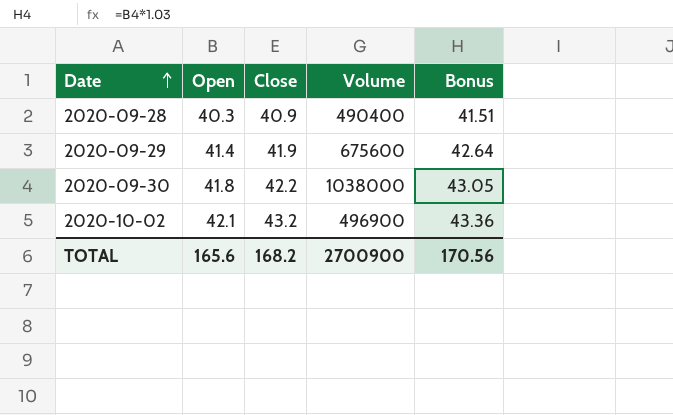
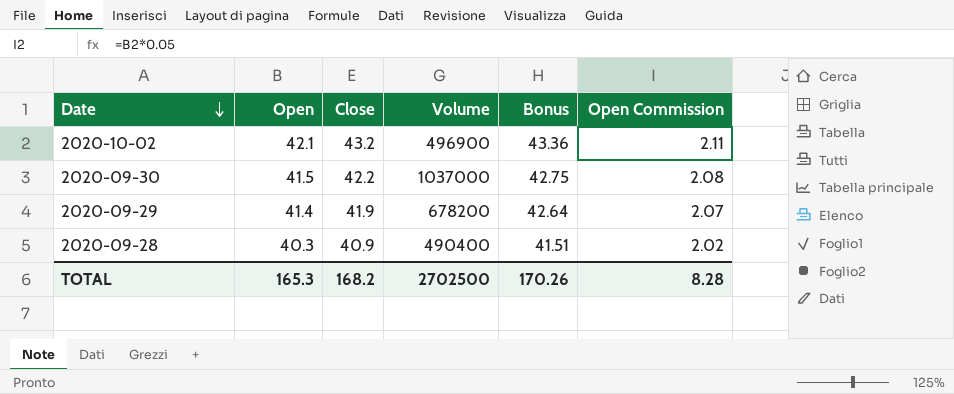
row order: Date ascending -> Date descending
column Open Commission | formula: none -> [Open] * 0.05
2020-09-30 | Open: 41.8 -> 41.5
2020-09-30 | Volume: 1038000 -> 1037000
2020-09-30 | Bonus: 43.05 -> 42.75
2020-09-29 | Volume: 675600 -> 678200
TOTAL | Open: 165.6 -> 165.3
TOTAL | Volume: 2700900 -> 2702500
TOTAL | Bonus: 170.56 -> 170.26

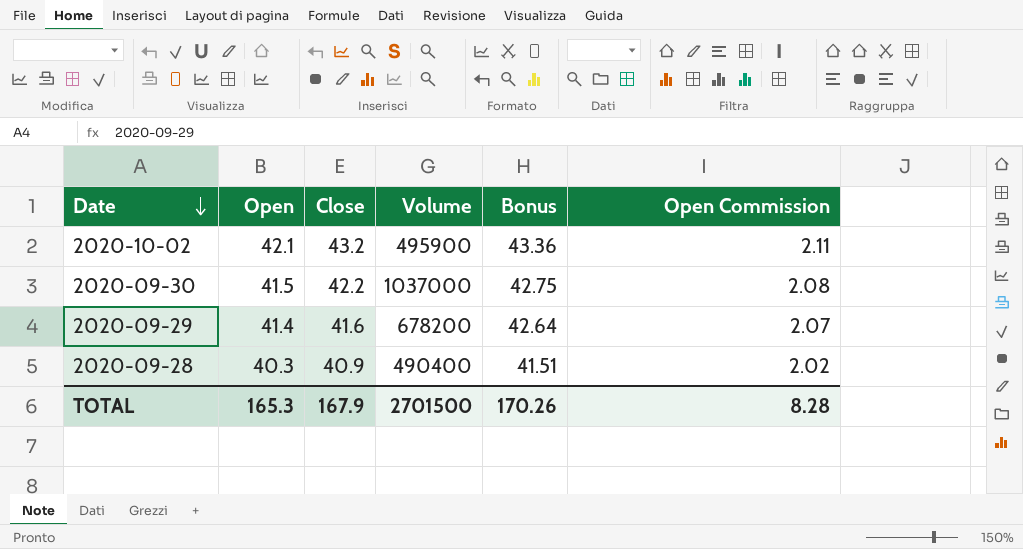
2020-10-02 | Volume: 496900 -> 495900
2020-09-29 | Close: 41.9 -> 41.6
TOTAL | Close: 168.2 -> 167.9
TOTAL | Volume: 2702500 -> 2701500

